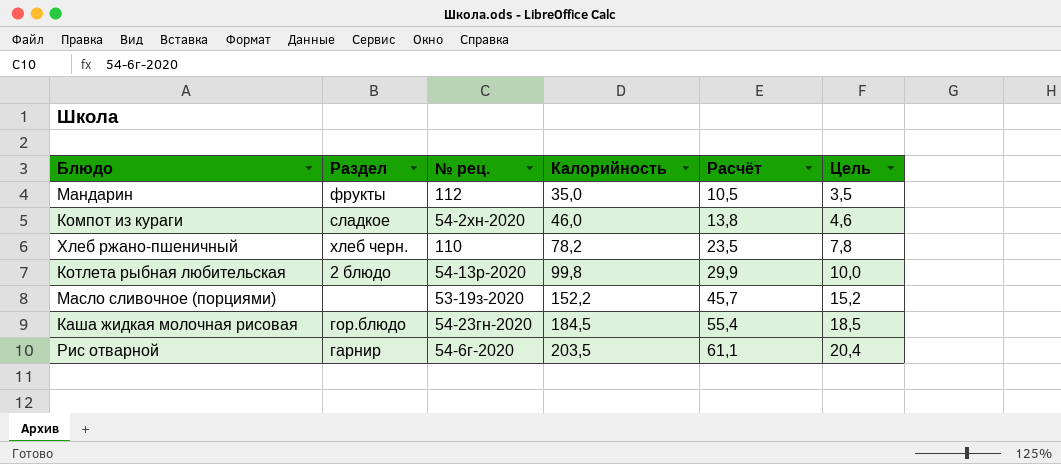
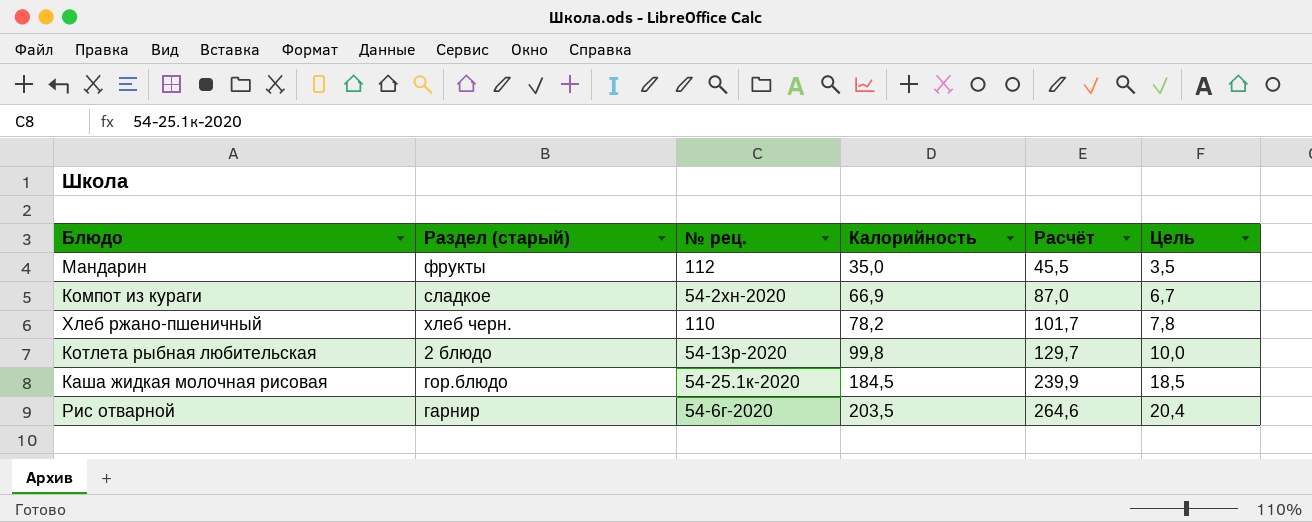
column name: Раздел -> Раздел (старый)
column Расчёт | formula: [Калорийность] * 0,3 -> [Калорийность] * 1,3
row Масло сливочное (порциями): none | 53-19з-2020 | 152,2 | 45,7 | 15,2 -> none
Компот из кураги | Калорийность: 46,0 -> 66,9
Компот из кураги | Цель: 4,6 -> 6,7
Каша жидкая молочная рисовая | № рец.: 54-23гн-2020 -> 54-25.1к-2020

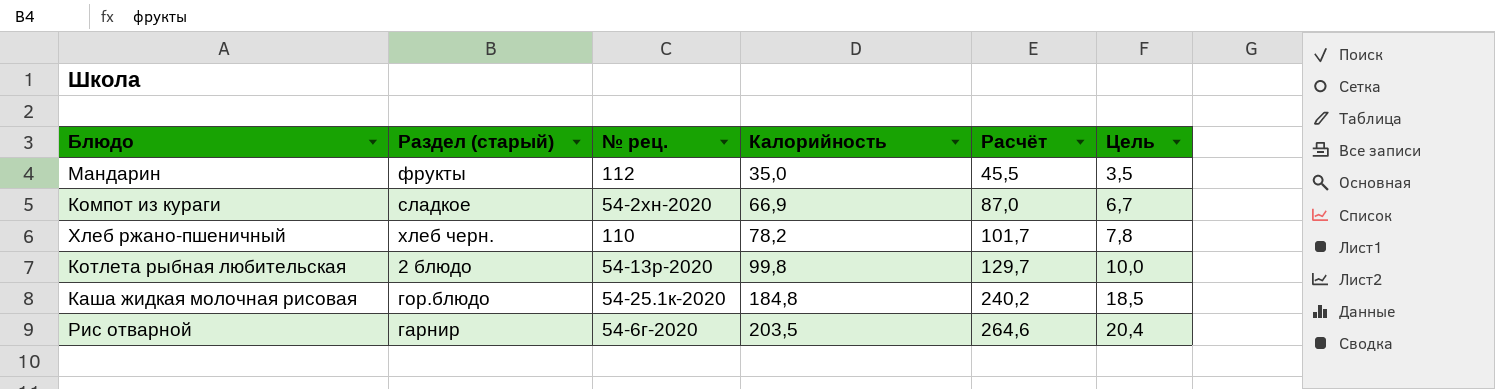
Каша жидкая молочная рисовая | Калорийность: 184,5 -> 184,8
Каша жидкая молочная рисовая | Расчёт: 239,9 -> 240,2

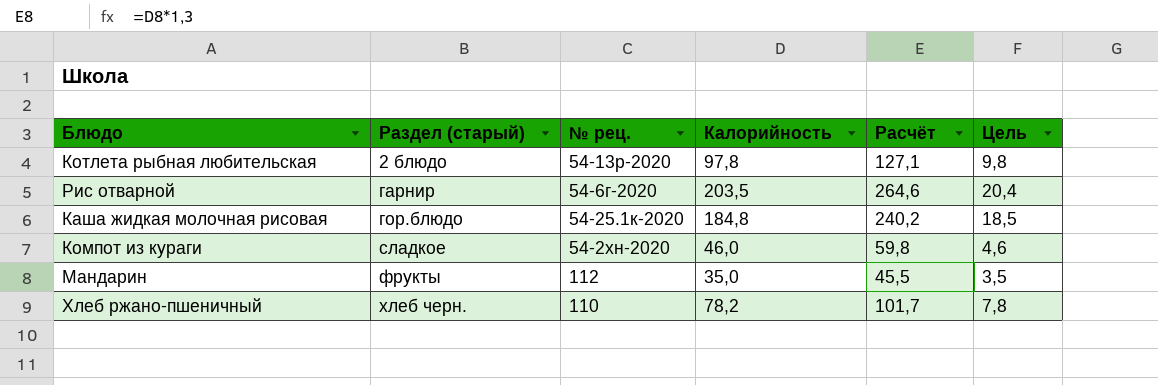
row order: Калорийность ascending -> Раздел (старый) ascending
Котлета рыбная любительская | Калорийность: 99,8 -> 97,8
Котлета рыбная любительская | Расчёт: 129,7 -> 127,1
Котлета рыбная любительская | Цель: 10,0 -> 9,8
Компот из кураги | Калорийность: 66,9 -> 46,0
Компот из кураги | Расчёт: 87,0 -> 59,8
Компот из кураги | Цель: 6,7 -> 4,6

